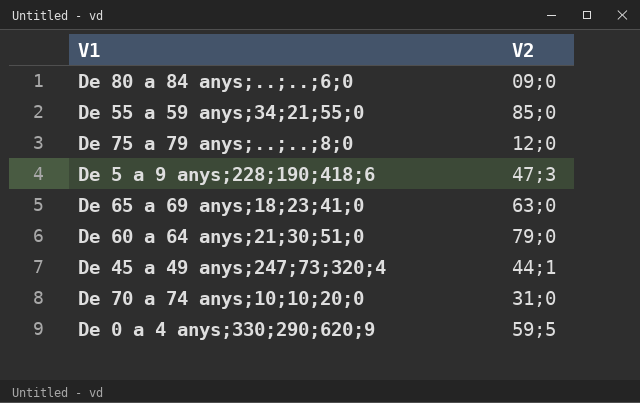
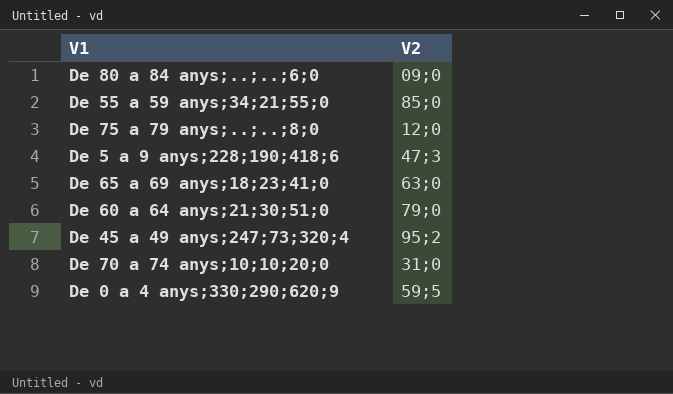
De 45 a 49 anys;247;73;320;4 | V2: 44;1 -> 95;2

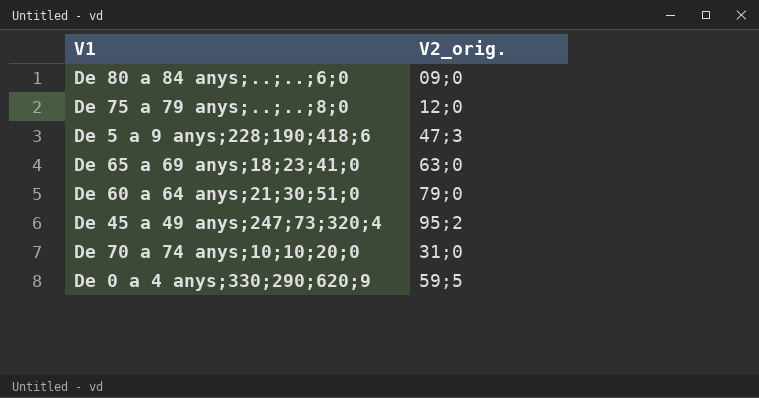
column name: V2 -> V2_orig.
row De 55 a 59 anys;34;21;55;0: 85;0 -> none

